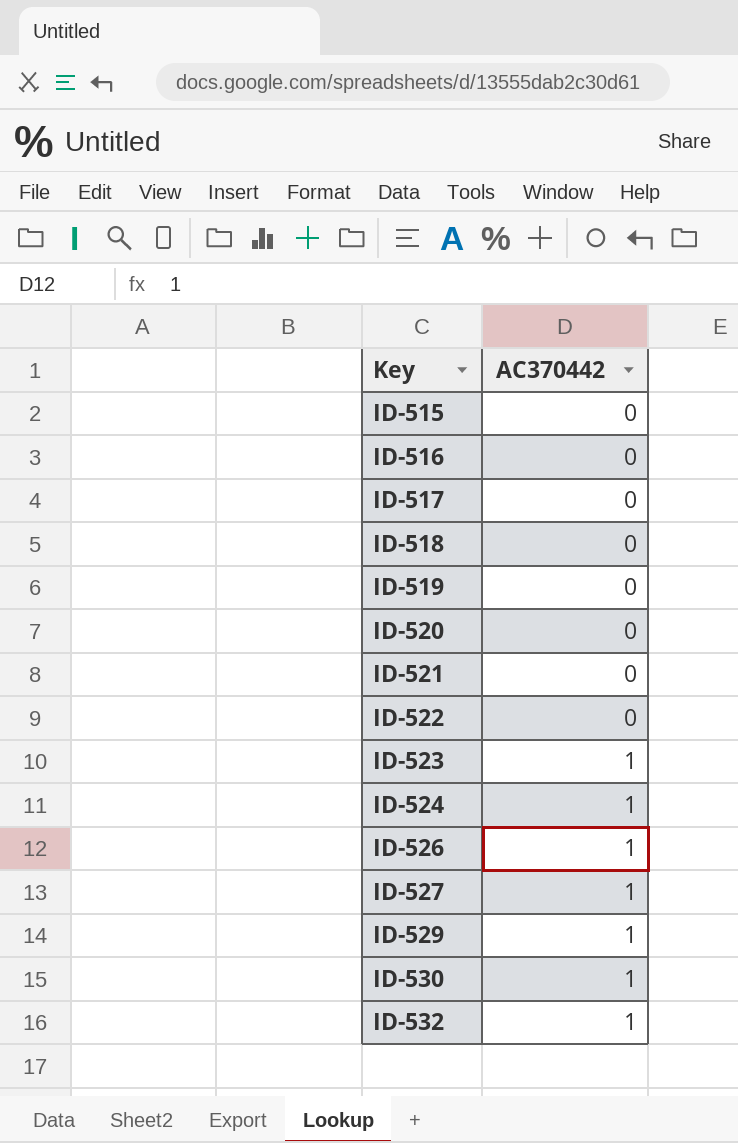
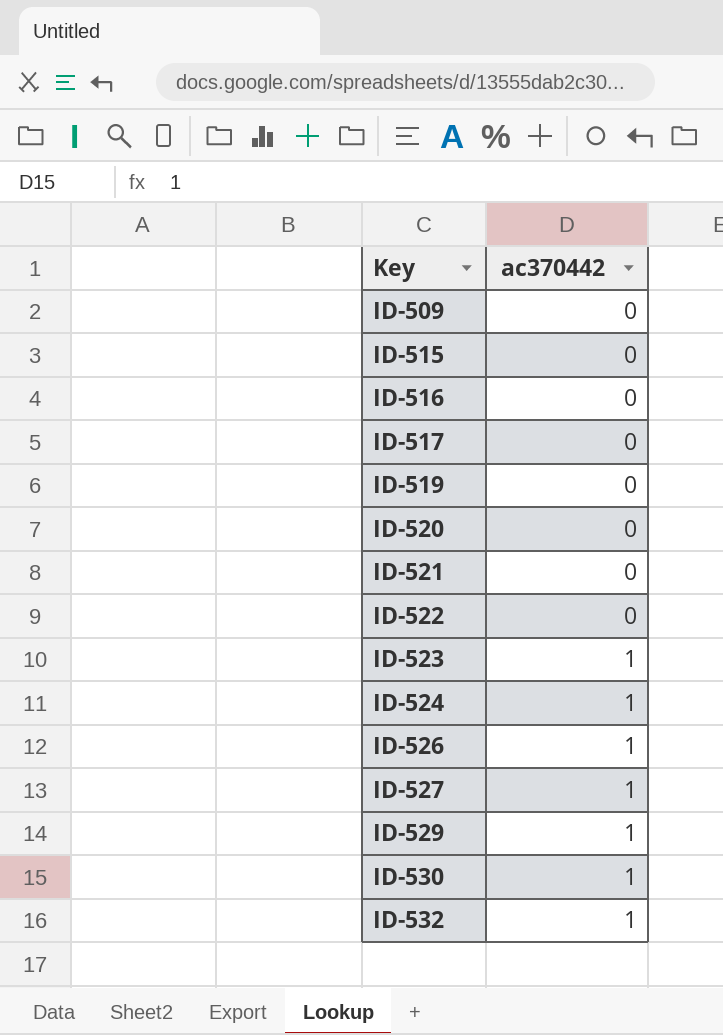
column name: AC370442 -> ac370442
row ID-518: 0 -> none
row ID-509: none -> 0

